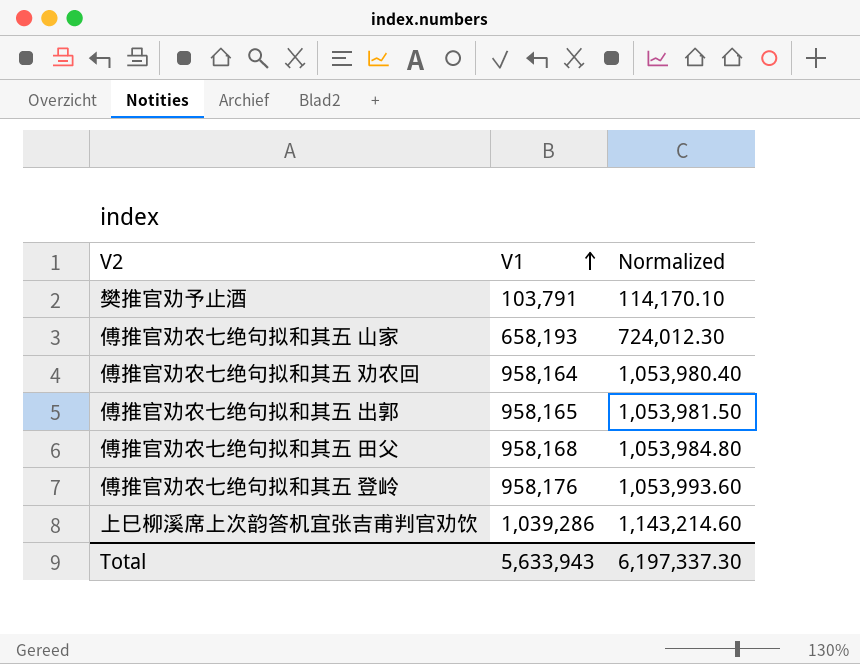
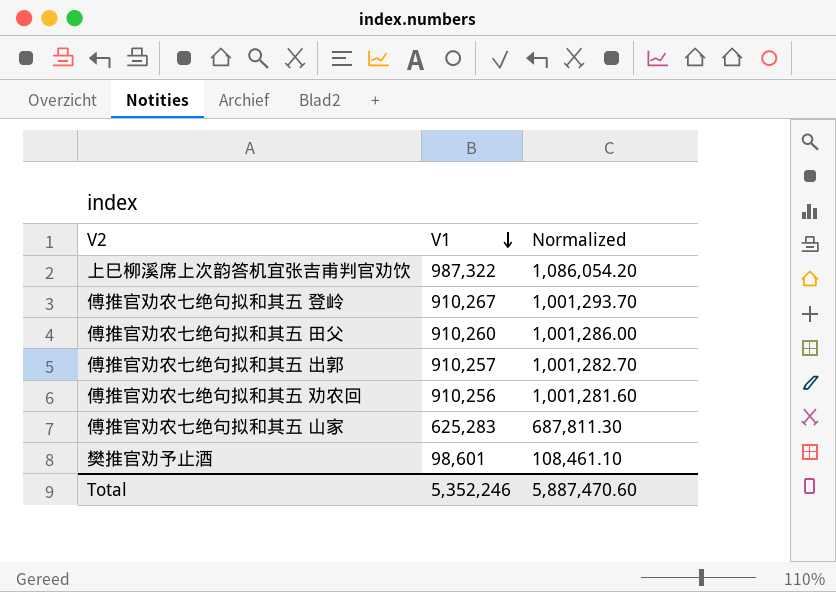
row order: V1 ascending -> V1 descending
上巳柳溪席上次韵答机宜张吉甫判官劝饮 | V1: 1,039,286 -> 987,322
上巳柳溪席上次韵答机宜张吉甫判官劝饮 | Normalized: 1,143,214.60 -> 1,086,054.20
傅推官劝农七绝句拟和其五 登岭 | V1: 958,176 -> 910,267
傅推官劝农七绝句拟和其五 登岭 | Normalized: 1,053,993.60 -> 1,001,293.70
傅推官劝农七绝句拟和其五 田父 | V1: 958,168 -> 910,260
傅推官劝农七绝句拟和其五 田父 | Normalized: 1,053,984.80 -> 1,001,286.00
傅推官劝农七绝句拟和其五 出郭 | V1: 958,165 -> 910,257
傅推官劝农七绝句拟和其五 出郭 | Normalized: 1,053,981.50 -> 1,001,282.70
傅推官劝农七绝句拟和其五 劝农回 | V1: 958,164 -> 910,256
傅推官劝农七绝句拟和其五 劝农回 | Normalized: 1,053,980.40 -> 1,001,281.60
傅推官劝农七绝句拟和其五 山家 | V1: 658,193 -> 625,283
傅推官劝农七绝句拟和其五 山家 | Normalized: 724,012.30 -> 687,811.30
樊推官劝予止酒 | V1: 103,791 -> 98,601
樊推官劝予止酒 | Normalized: 114,170.10 -> 108,461.10
Total | V1: 5,633,943 -> 5,352,246
Total | Normalized: 6,197,337.30 -> 5,887,470.60

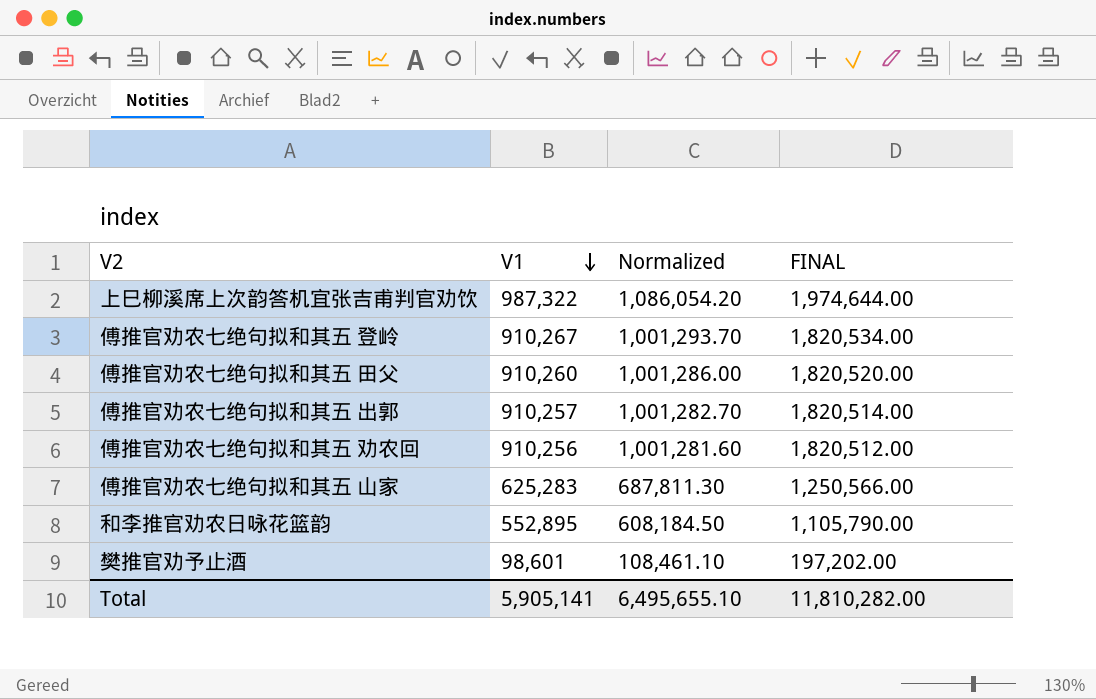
column FINAL | formula: none -> [V1] * 2
row 和李推官劝农日咏花篮韵: none -> 552,895 | 608,184.50 | 1,105,790.00
Total | V1: 5,352,246 -> 5,905,141
Total | Normalized: 5,887,470.60 -> 6,495,655.10

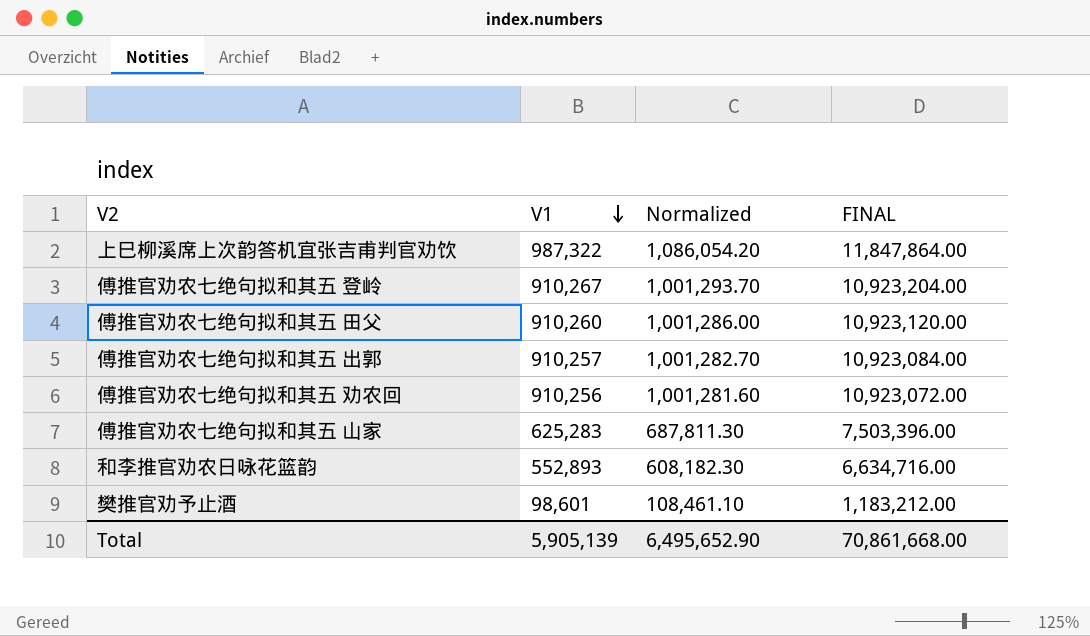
column FINAL | formula: [V1] * 2 -> [V1] * 12
和李推官劝农日咏花篮韵 | V1: 552,895 -> 552,893
和李推官劝农日咏花篮韵 | Normalized: 608,184.50 -> 608,182.30
Total | V1: 5,905,141 -> 5,905,139
Total | Normalized: 6,495,655.10 -> 6,495,652.90
Total | FINAL: 11,810,282.00 -> 70,861,668.00

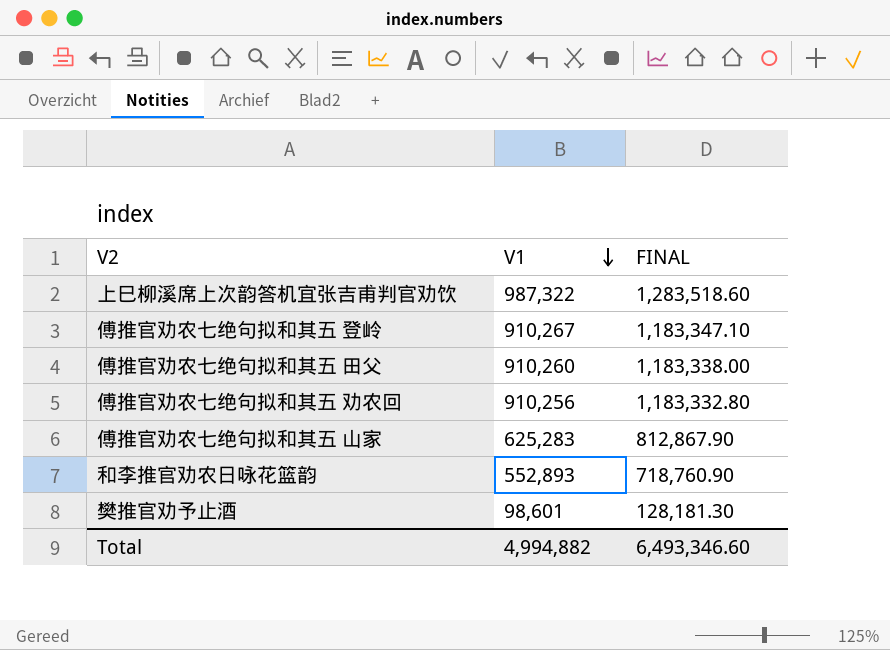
column Normalized | formula: [V1] * 1.1 -> none
column FINAL | formula: [V1] * 12 -> [V1] * 1.3
row 傅推官劝农七绝句拟和其五 出郭: 910,257 | 1,001,282.70 | 10,923,084.00 -> none
Total | V1: 5,905,139 -> 4,994,882
Total | FINAL: 70,861,668.00 -> 6,493,346.60

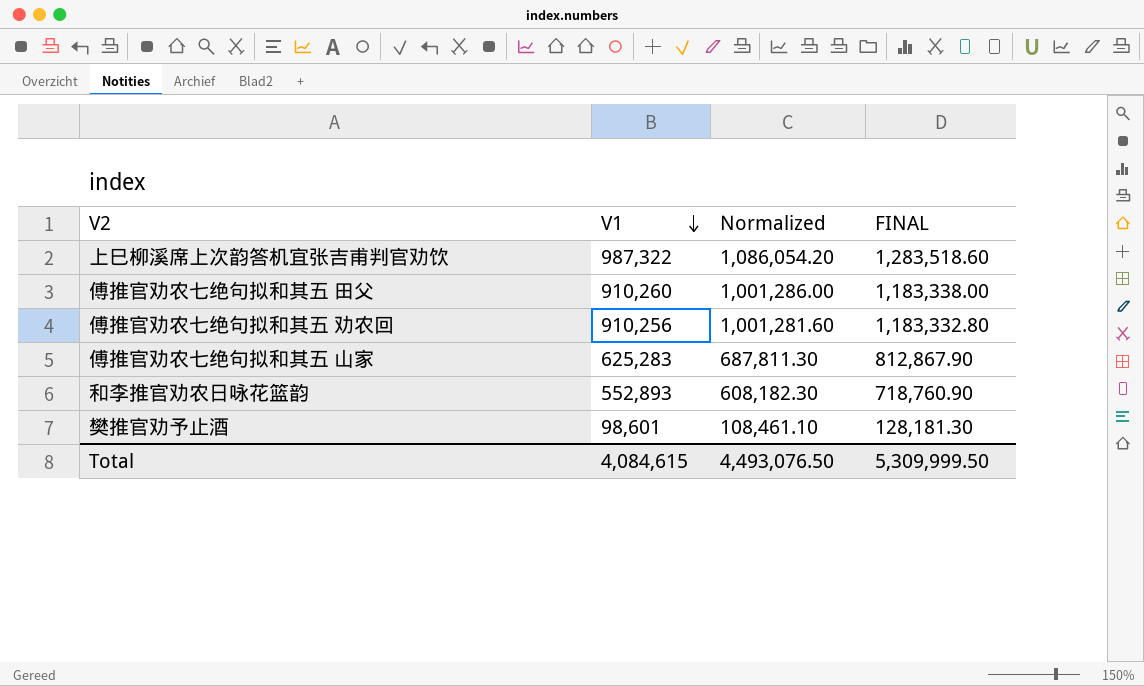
column Normalized | formula: none -> [V1] * 1.1
row 傅推官劝农七绝句拟和其五 登岭: 910,267 | 1,183,347.10 -> none
Total | V1: 4,994,882 -> 4,084,615
Total | FINAL: 6,493,346.60 -> 5,309,999.50

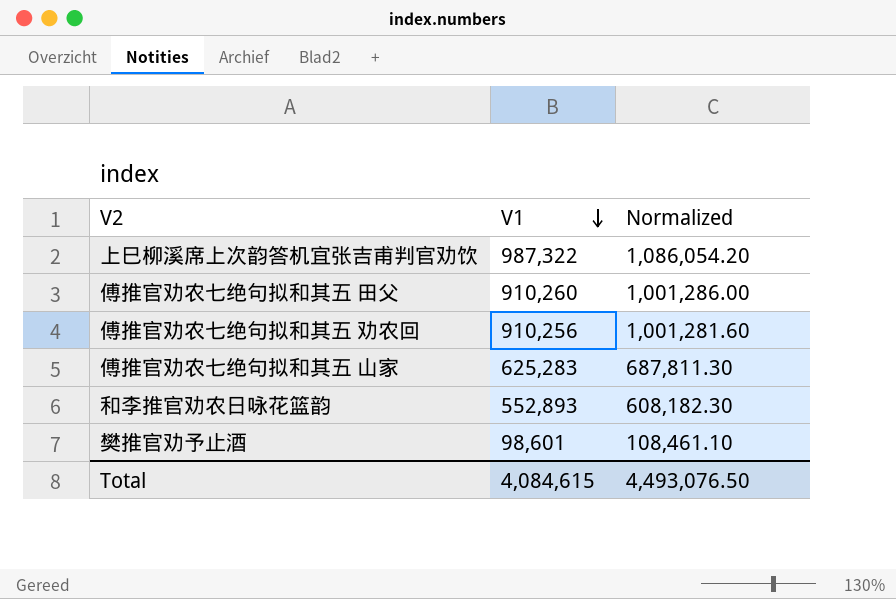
column FINAL | formula: [V1] * 1.3 -> none

